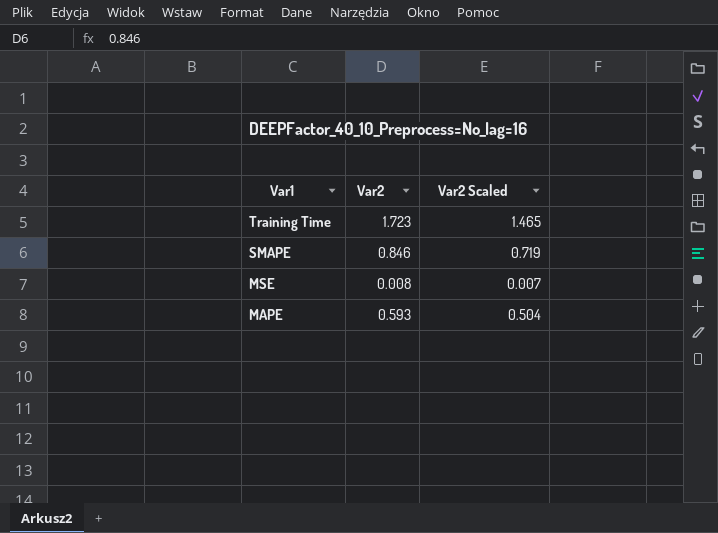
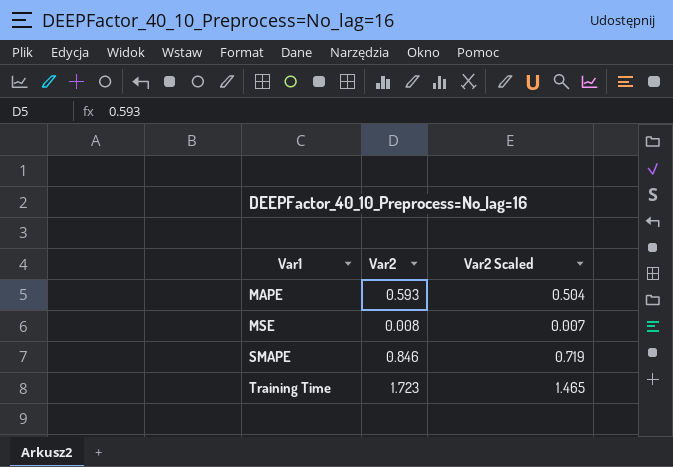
row order: Var1 descending -> Var1 ascending

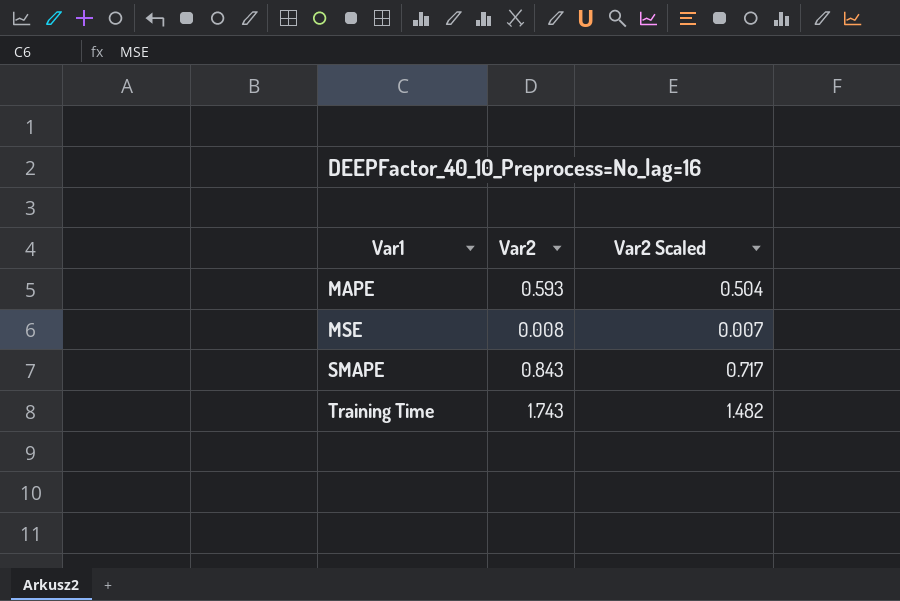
SMAPE | Var2: 0.846 -> 0.843
SMAPE | Var2 Scaled: 0.719 -> 0.717
Training Time | Var2: 1.723 -> 1.743
Training Time | Var2 Scaled: 1.465 -> 1.482

